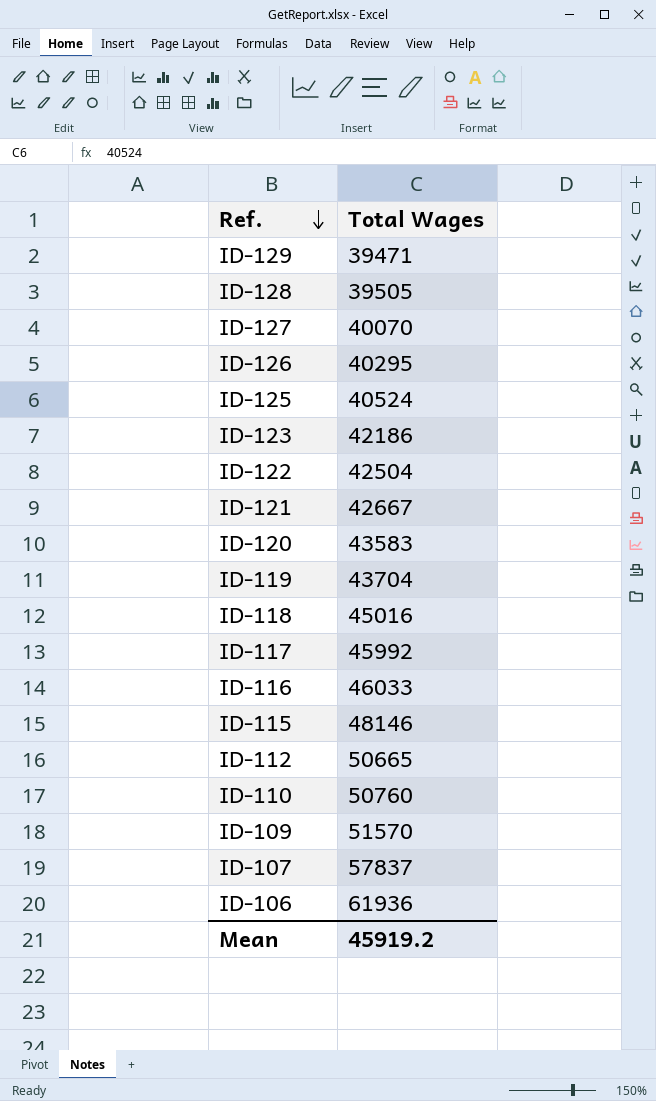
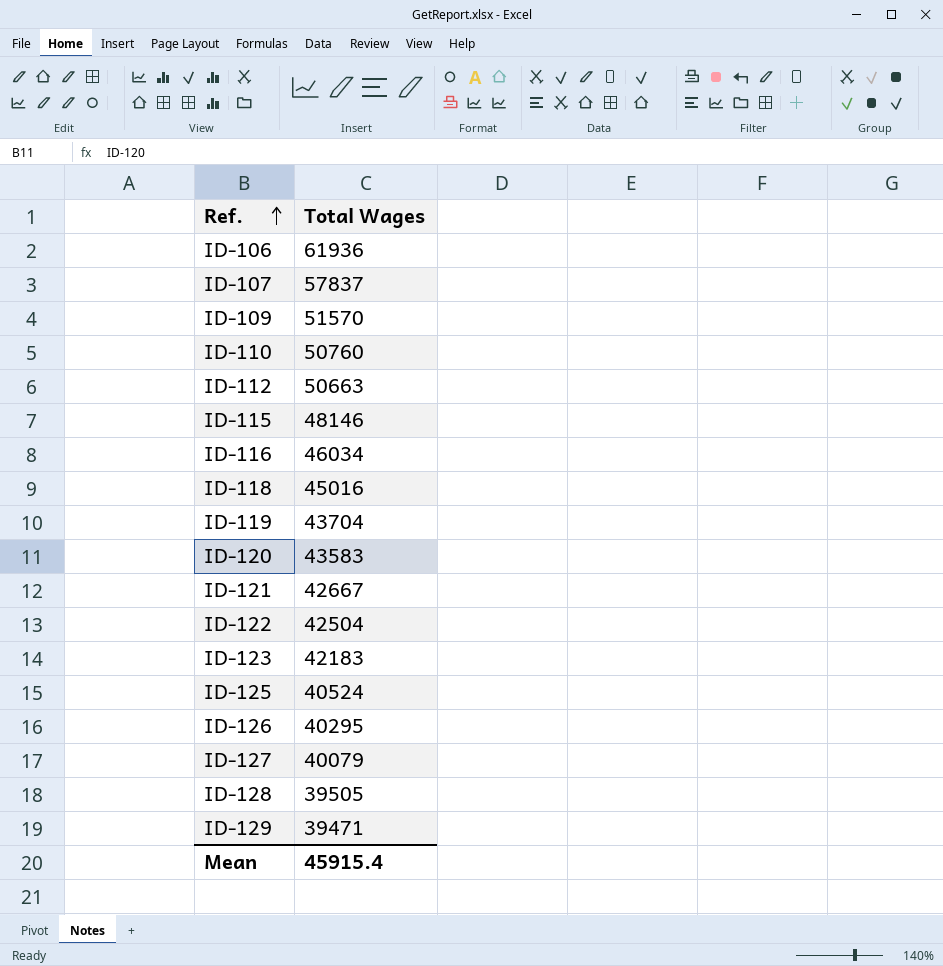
row order: Ref. descending -> Ref. ascending
row ID-117: 45992 -> none
ID-112 | Total Wages: 50665 -> 50663
ID-116 | Total Wages: 46033 -> 46034
ID-123 | Total Wages: 42186 -> 42183
ID-127 | Total Wages: 40070 -> 40079
Mean | Total Wages: 45919.2 -> 45915.4

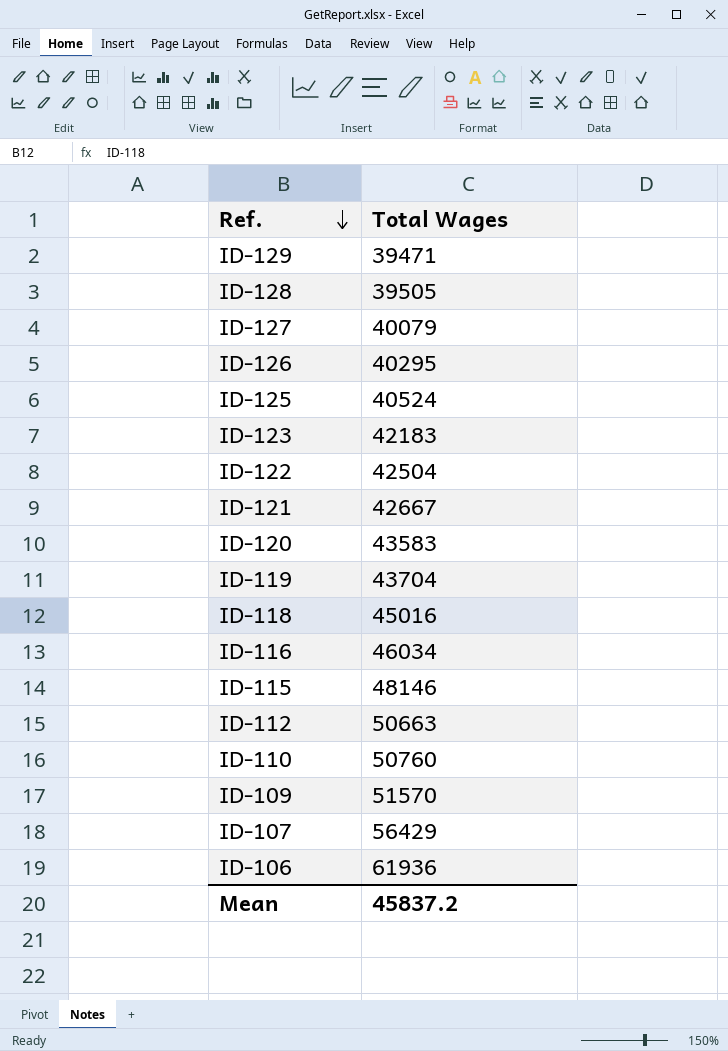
row order: Ref. ascending -> Ref. descending
ID-107 | Total Wages: 57837 -> 56429
Mean | Total Wages: 45915.4 -> 45837.2

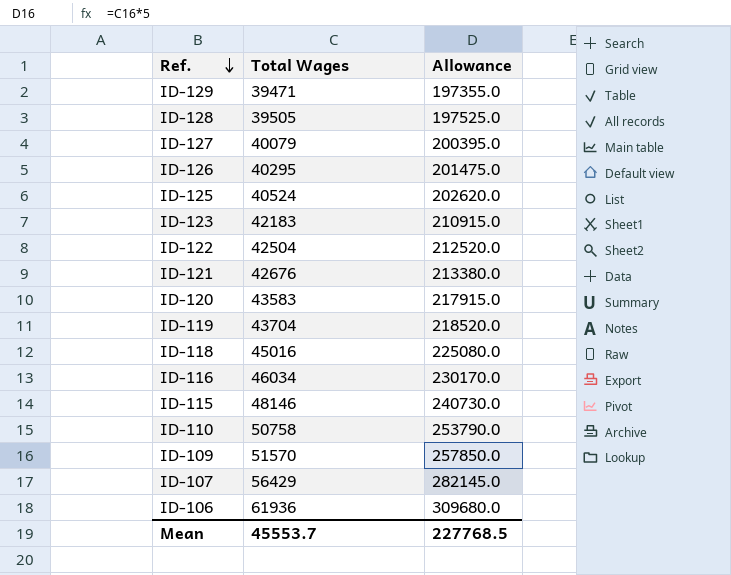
column Allowance | formula: none -> [Total Wages] * 5
row ID-112: 50663 -> none
ID-121 | Total Wages: 42667 -> 42676
ID-110 | Total Wages: 50760 -> 50758
Mean | Total Wages: 45837.2 -> 45553.7

